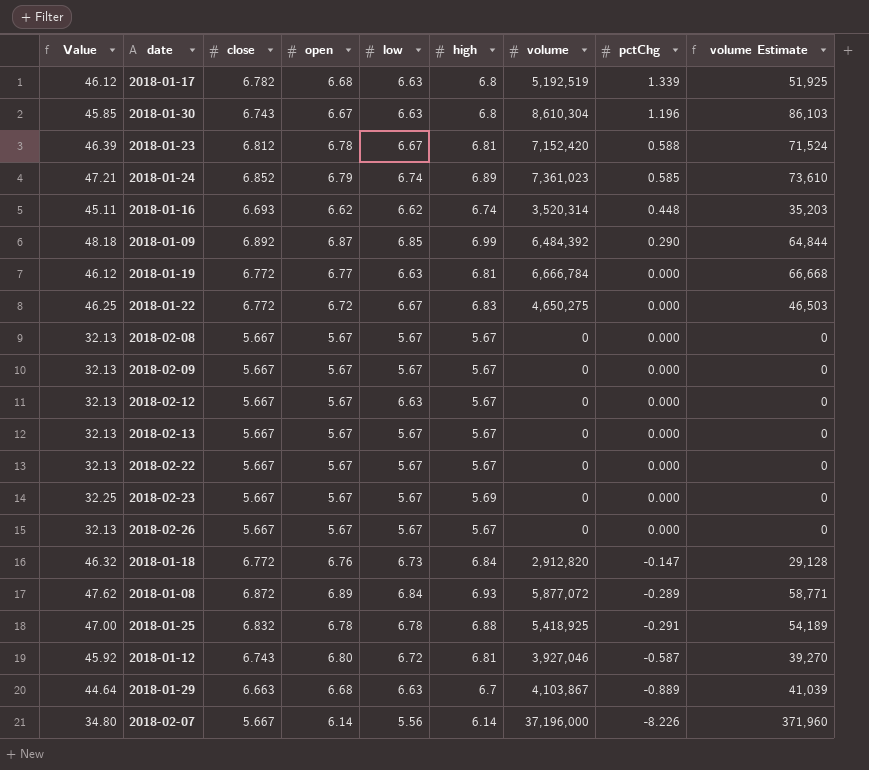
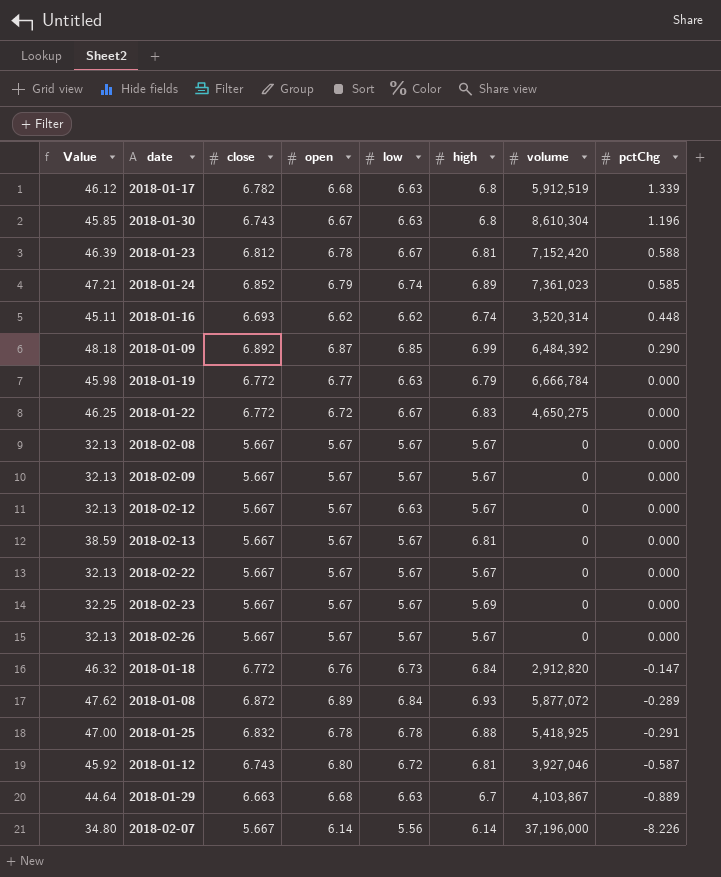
column volume Estimate | formula: [volume] * 0.01 -> none
2018-01-17 | volume: 5,192,519 -> 5,912,519
2018-01-19 | Value: 46.12 -> 45.98
2018-01-19 | high: 6.81 -> 6.79
2018-02-13 | Value: 32.13 -> 38.59
2018-02-13 | high: 5.67 -> 6.81

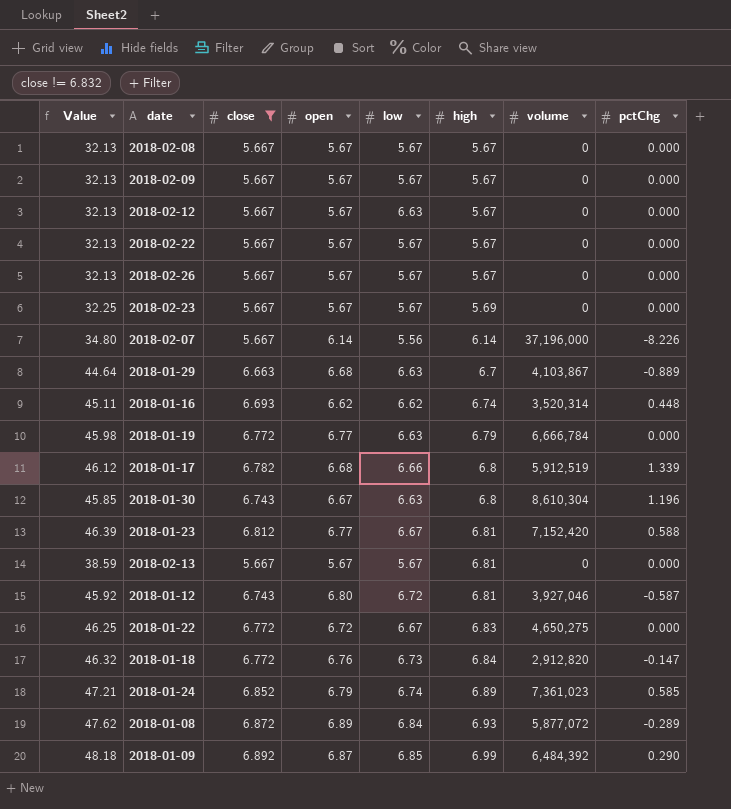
filter: none -> close != 6.832
row order: pctChg descending -> high ascending
2018-01-17 | low: 6.63 -> 6.66
2018-01-23 | open: 6.78 -> 6.77

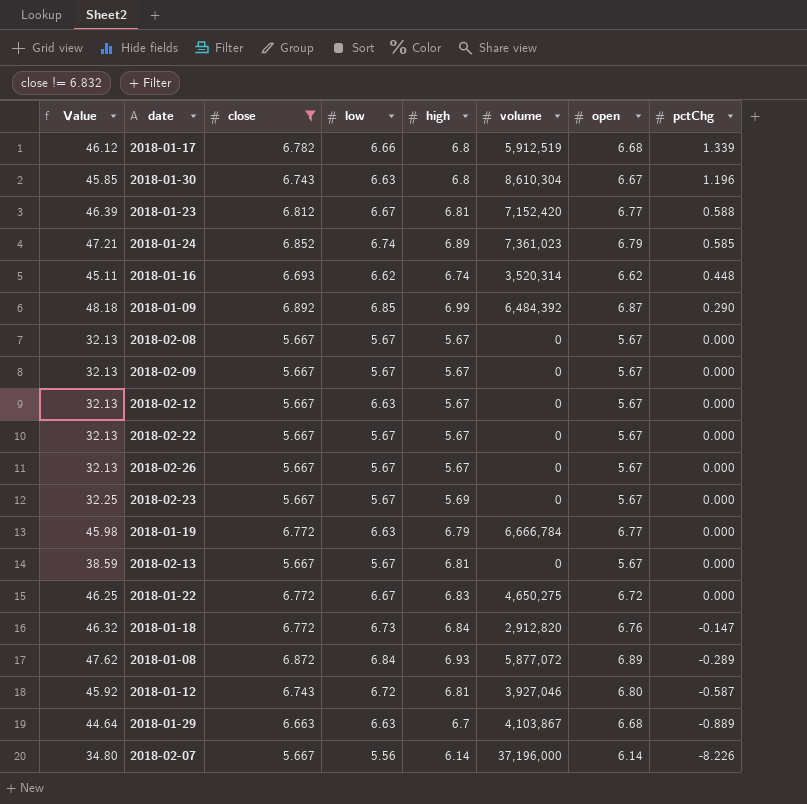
row order: high ascending -> pctChg descending
column open | position: 4 -> 7

